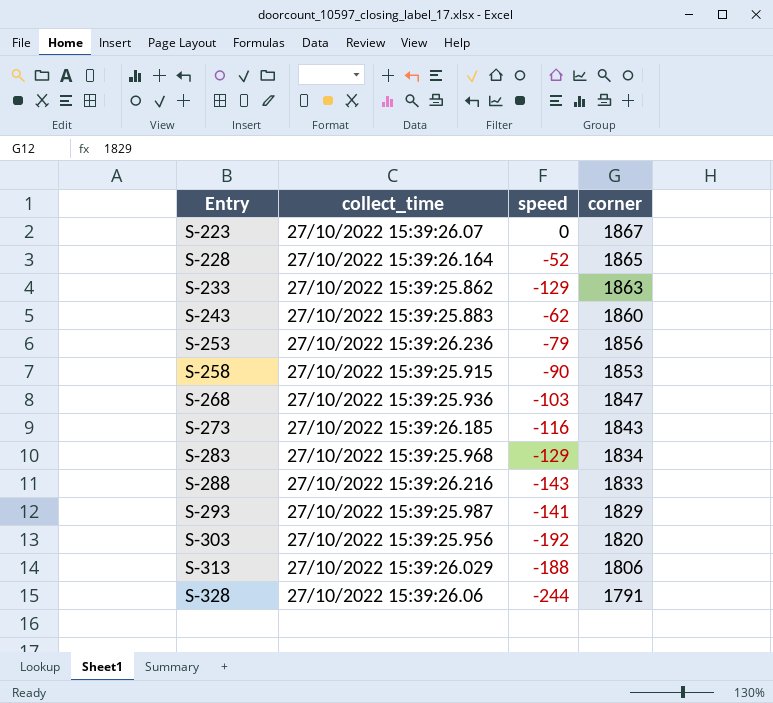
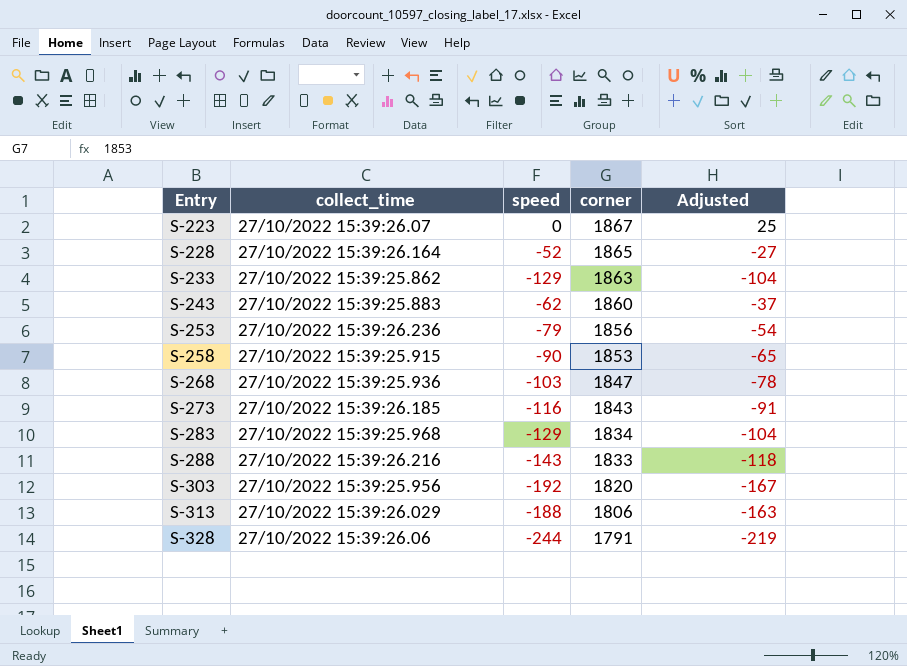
column Adjusted | formula: none -> [speed] + 25
row S-293: 27/10/2022 15:39:25.987 | -141 | 1829 -> none

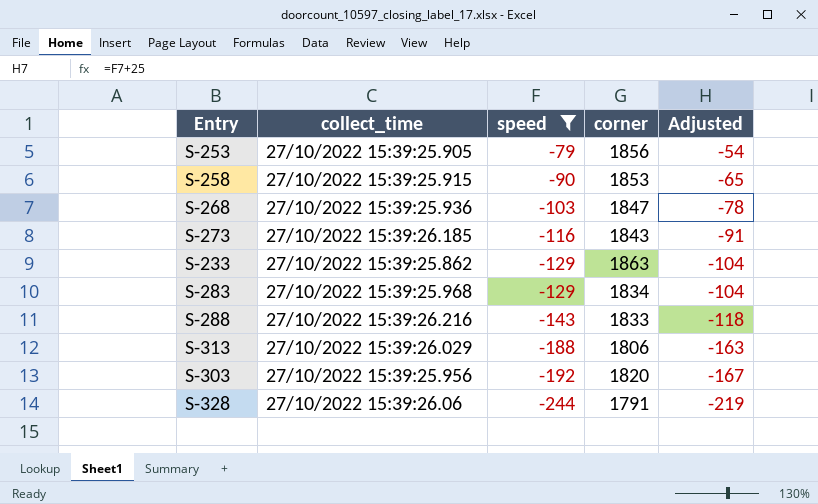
filter: none -> speed <= -79
row order: Entry ascending -> speed descending
S-253 | collect_time: 27/10/2022 15:39:26.236 -> 27/10/2022 15:39:25.905

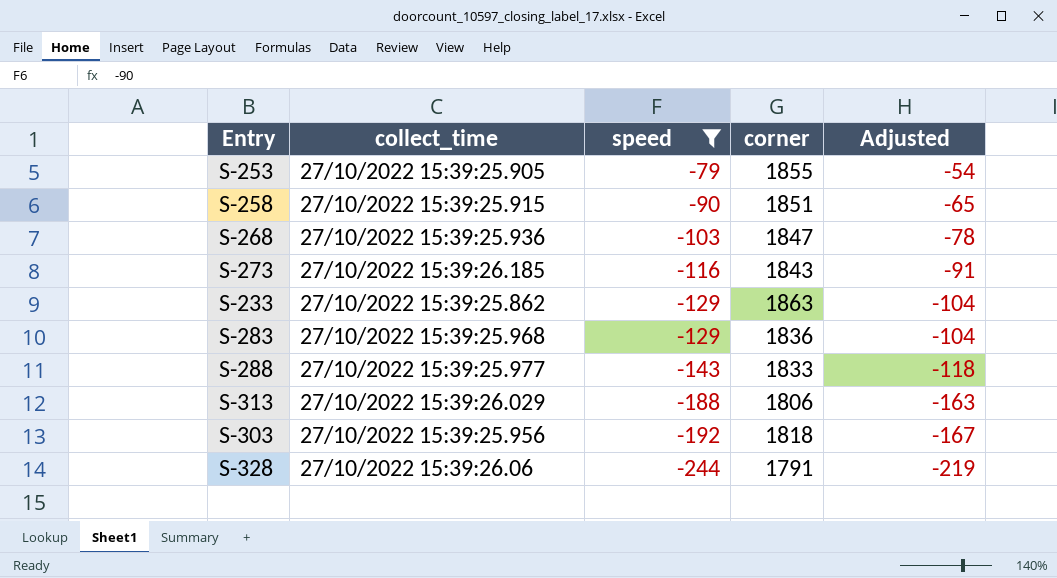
S-253 | corner: 1856 -> 1855
S-258 | corner: 1853 -> 1851
S-283 | corner: 1834 -> 1836
S-288 | collect_time: 27/10/2022 15:39:26.216 -> 27/10/2022 15:39:25.977
S-303 | corner: 1820 -> 1818

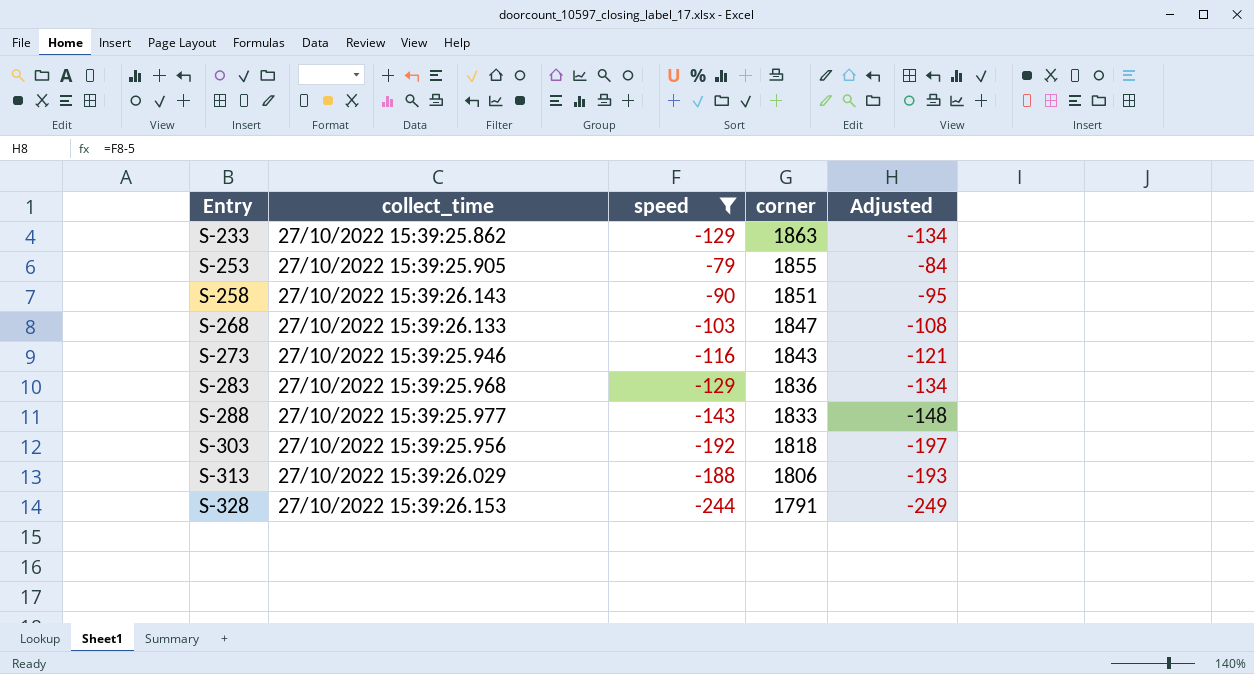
row order: speed descending -> Entry ascending
column Adjusted | formula: [speed] + 25 -> [speed] - 5
S-258 | collect_time: 27/10/2022 15:39:25.915 -> 27/10/2022 15:39:26.143
S-268 | collect_time: 27/10/2022 15:39:25.936 -> 27/10/2022 15:39:26.133
S-273 | collect_time: 27/10/2022 15:39:26.185 -> 27/10/2022 15:39:25.946
S-328 | collect_time: 27/10/2022 15:39:26.06 -> 27/10/2022 15:39:26.153

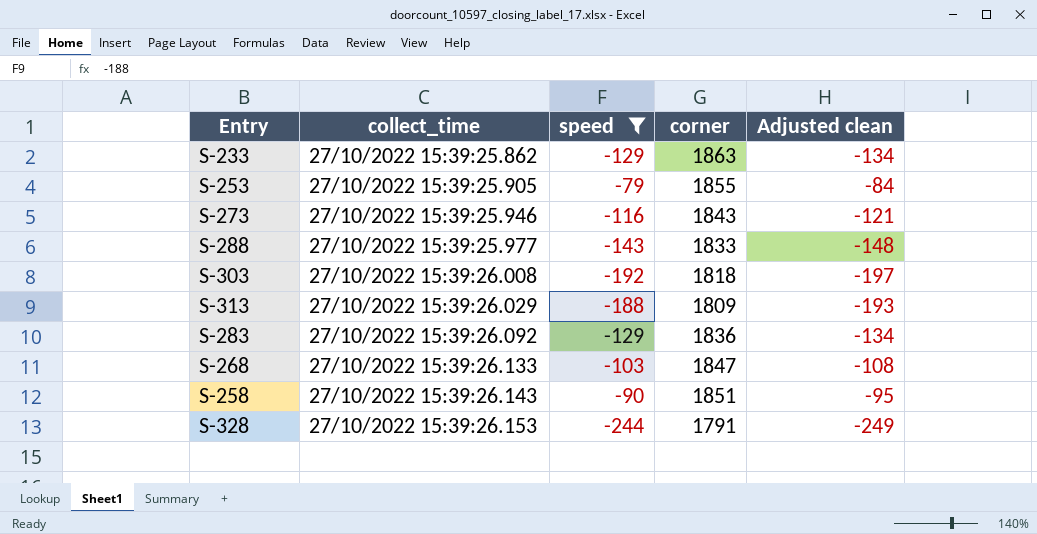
row order: Entry ascending -> collect_time ascending
column name: Adjusted -> Adjusted clean
S-303 | collect_time: 27/10/2022 15:39:25.956 -> 27/10/2022 15:39:26.008
S-313 | corner: 1806 -> 1809
S-283 | collect_time: 27/10/2022 15:39:25.968 -> 27/10/2022 15:39:26.092

